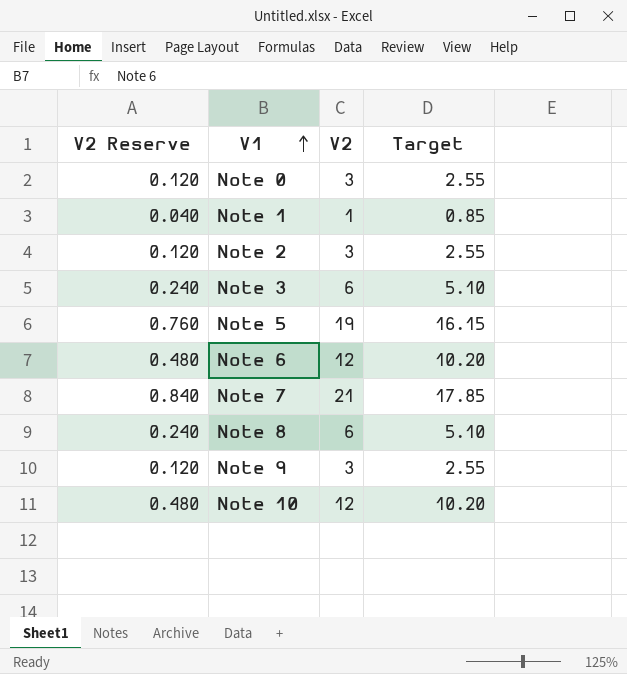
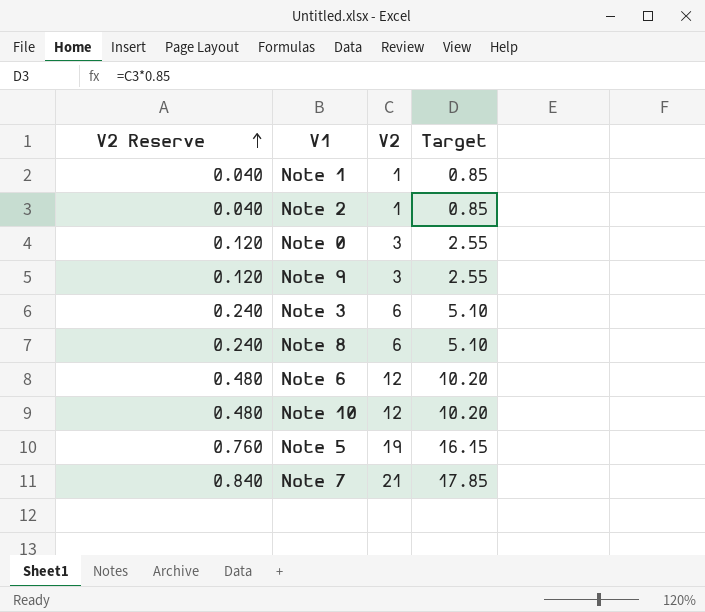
row order: V1 ascending -> V2 Reserve ascending
Note 2 | V2 Reserve: 0.120 -> 0.040
Note 2 | V2: 3 -> 1
Note 2 | Target: 2.55 -> 0.85

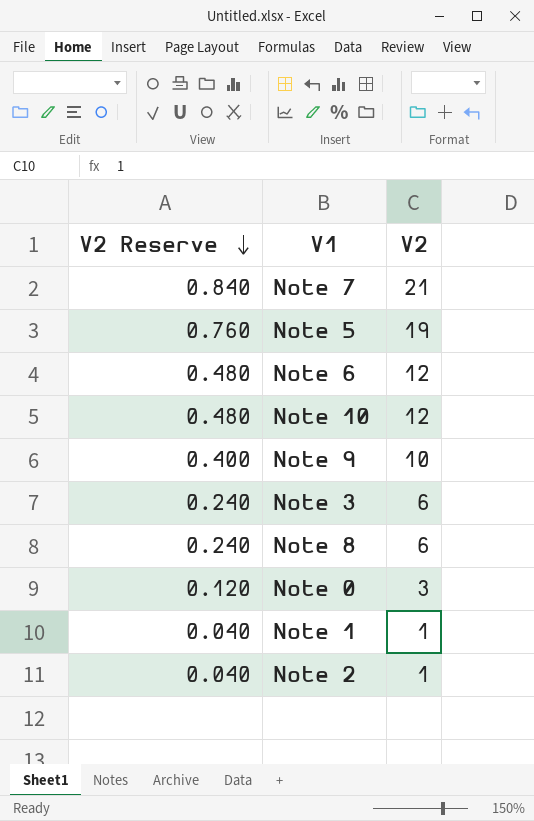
row order: V2 Reserve ascending -> V2 Reserve descending
column Target | formula: [V2] * 0.85 -> none
Note 9 | V2 Reserve: 0.120 -> 0.400
Note 9 | V2: 3 -> 10

